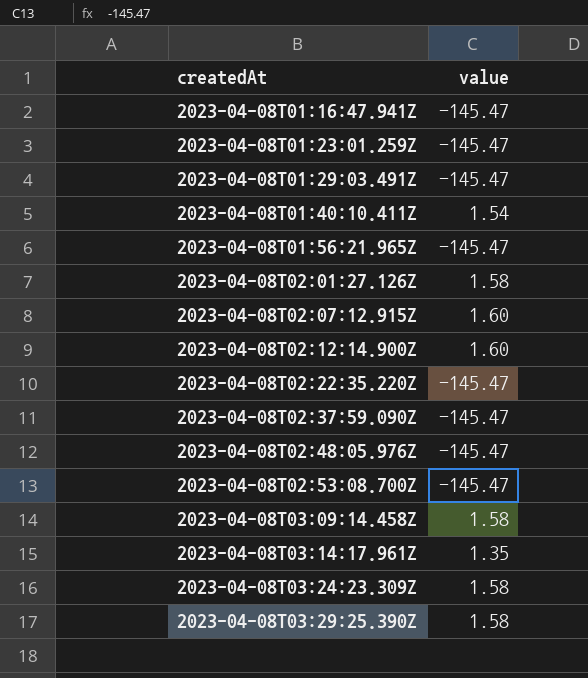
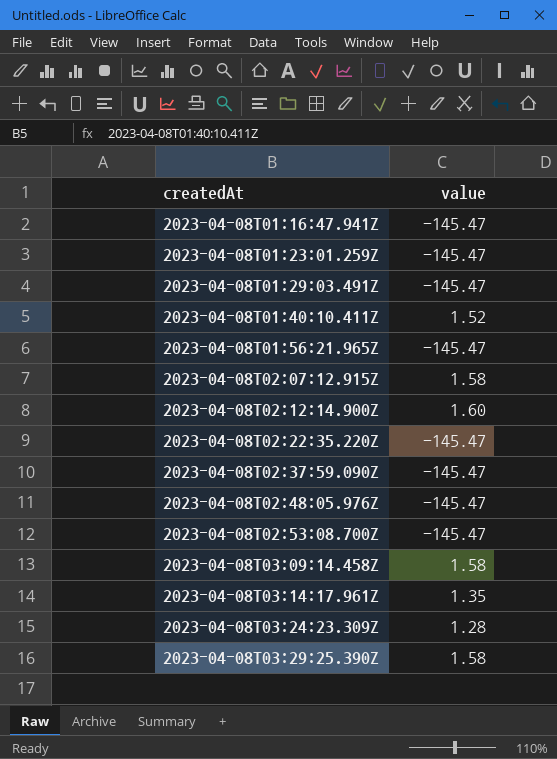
row 2023-04-08T02:01:27.126Z: 1.58 -> none
2023-04-08T01:40:10.411Z | value: 1.54 -> 1.52
2023-04-08T02:07:12.915Z | value: 1.60 -> 1.58
2023-04-08T03:24:23.309Z | value: 1.58 -> 1.28

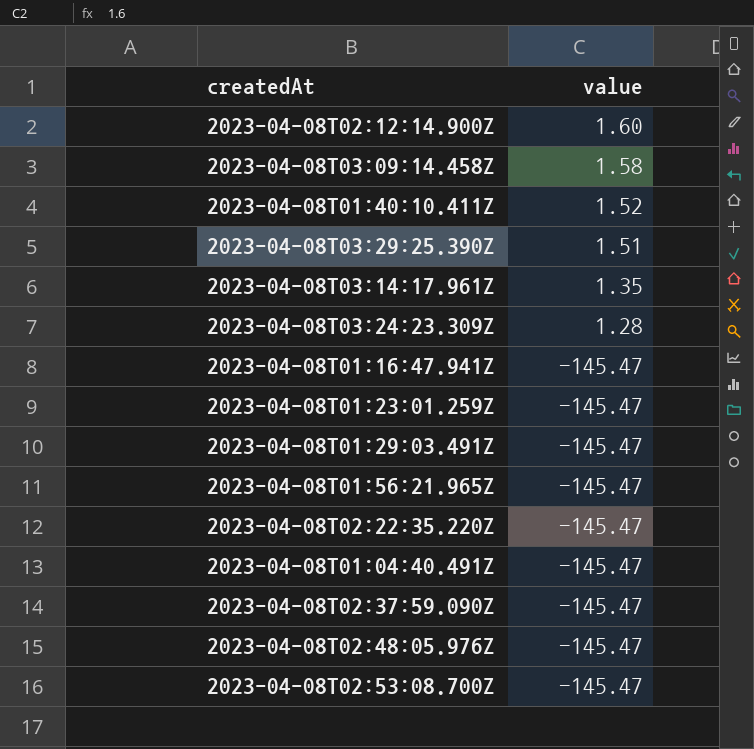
row order: createdAt ascending -> value descending
row 2023-04-08T02:07:12.915Z: 1.58 -> none
2023-04-08T03:29:25.390Z | value: 1.58 -> 1.51
row 2023-04-08T01:04:40.491Z: none -> -145.47

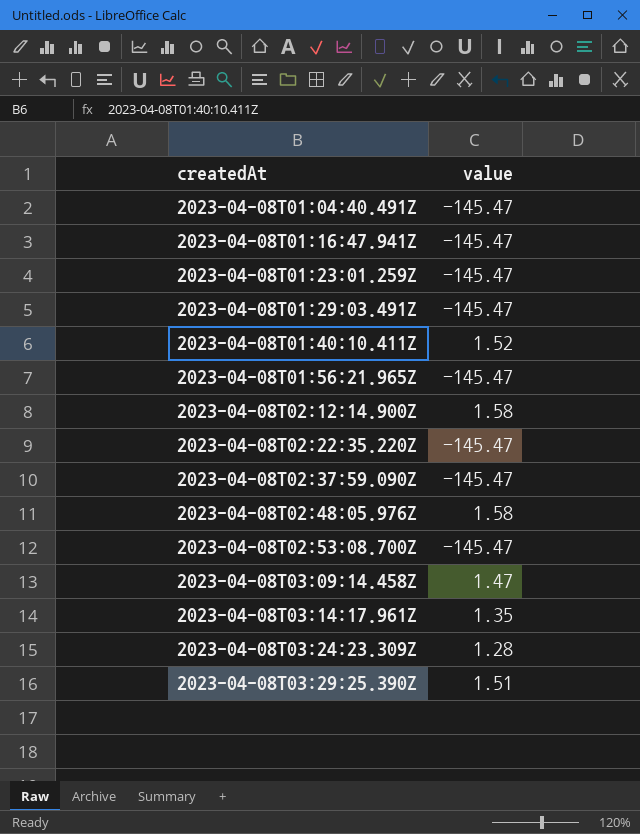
row order: value descending -> createdAt ascending
2023-04-08T02:12:14.900Z | value: 1.60 -> 1.58
2023-04-08T02:48:05.976Z | value: -145.47 -> 1.58
2023-04-08T03:09:14.458Z | value: 1.58 -> 1.47

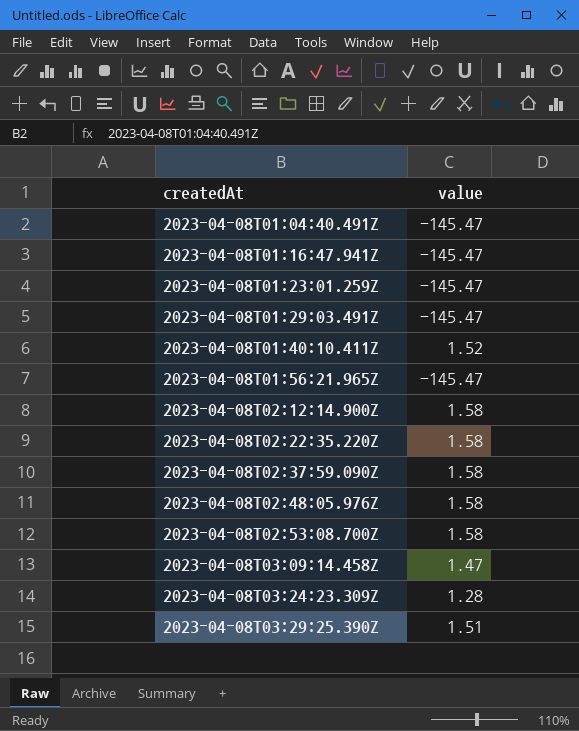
row 2023-04-08T03:14:17.961Z: 1.35 -> none
2023-04-08T02:22:35.220Z | value: -145.47 -> 1.58
2023-04-08T02:37:59.090Z | value: -145.47 -> 1.58
2023-04-08T02:53:08.700Z | value: -145.47 -> 1.58

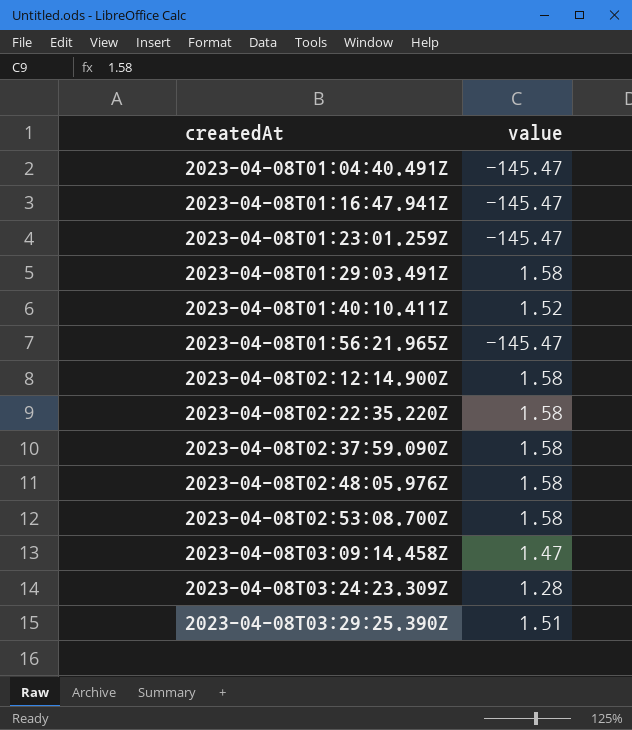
2023-04-08T01:29:03.491Z | value: -145.47 -> 1.58

